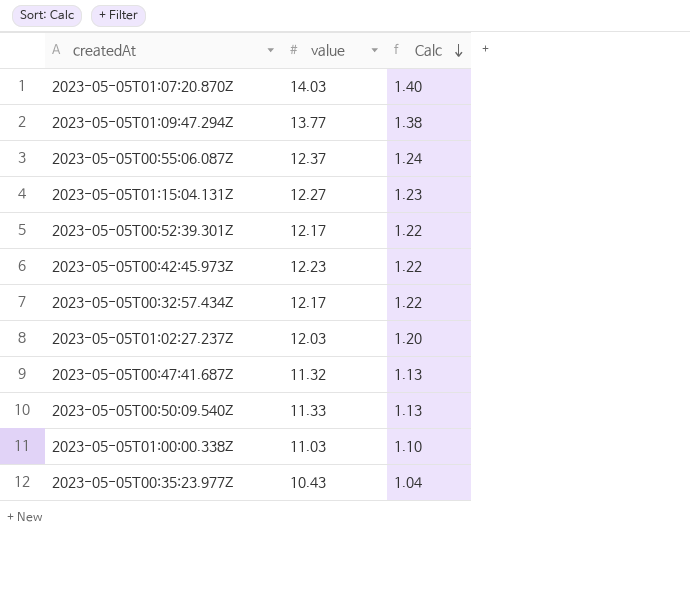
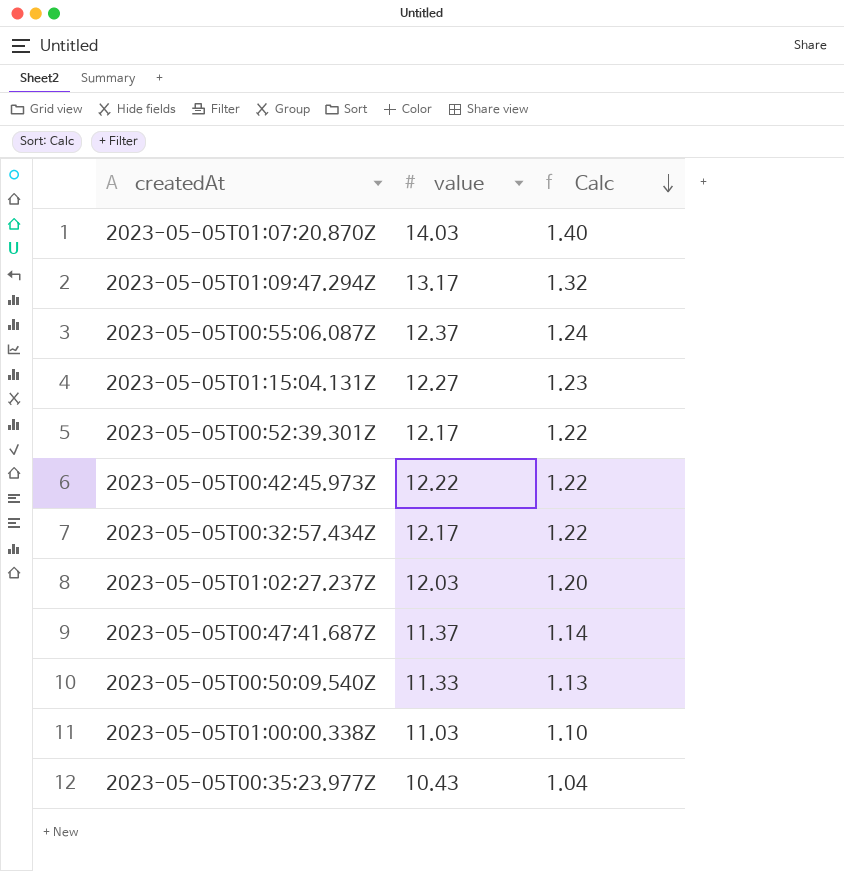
2023-05-05T01:09:47.294Z | value: 13.77 -> 13.17
2023-05-05T01:09:47.294Z | Calc: 1.38 -> 1.32
2023-05-05T00:42:45.973Z | value: 12.23 -> 12.22
2023-05-05T00:47:41.687Z | value: 11.32 -> 11.37
2023-05-05T00:47:41.687Z | Calc: 1.13 -> 1.14

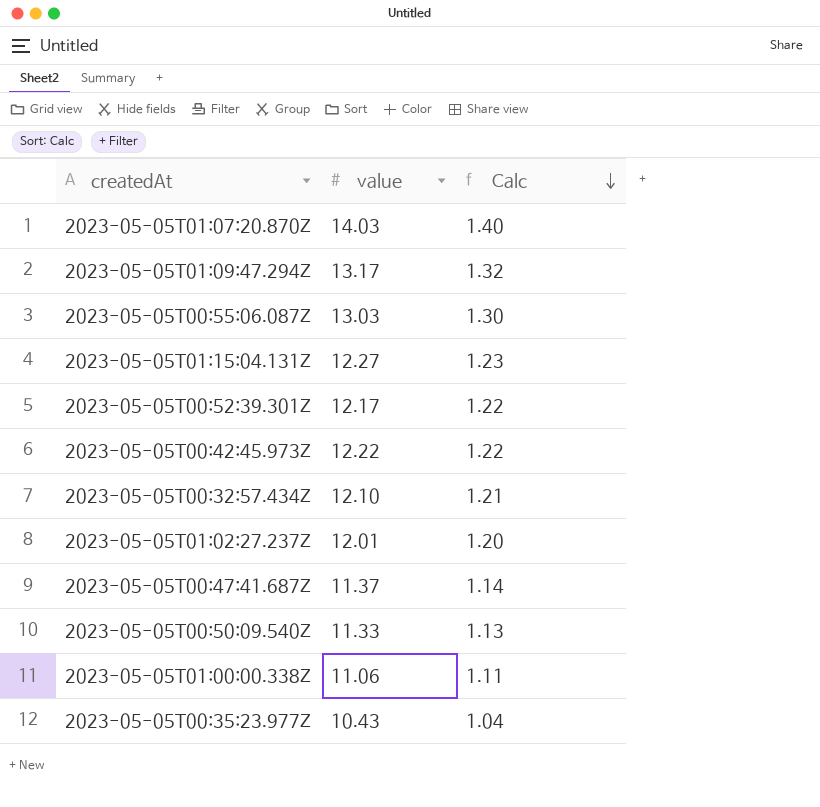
2023-05-05T00:55:06.087Z | value: 12.37 -> 13.03
2023-05-05T00:55:06.087Z | Calc: 1.24 -> 1.30
2023-05-05T00:32:57.434Z | value: 12.17 -> 12.10
2023-05-05T00:32:57.434Z | Calc: 1.22 -> 1.21
2023-05-05T01:02:27.237Z | value: 12.03 -> 12.01
2023-05-05T01:00:00.338Z | value: 11.03 -> 11.06
2023-05-05T01:00:00.338Z | Calc: 1.10 -> 1.11

